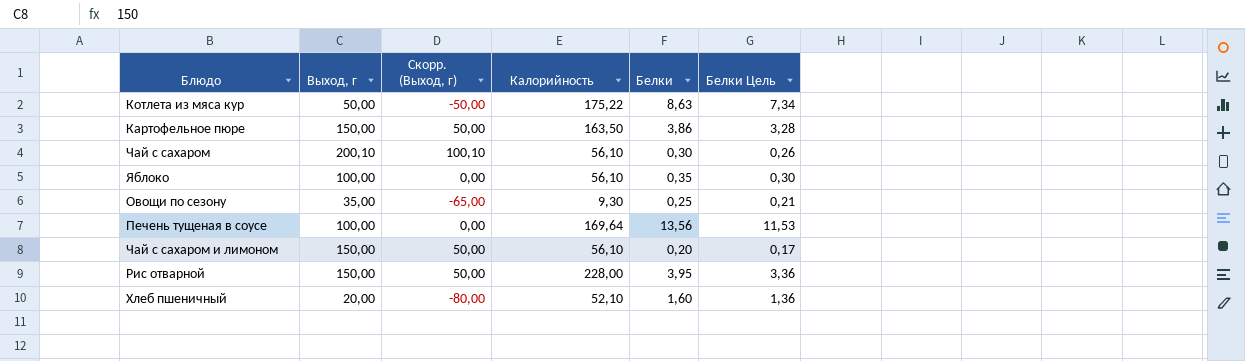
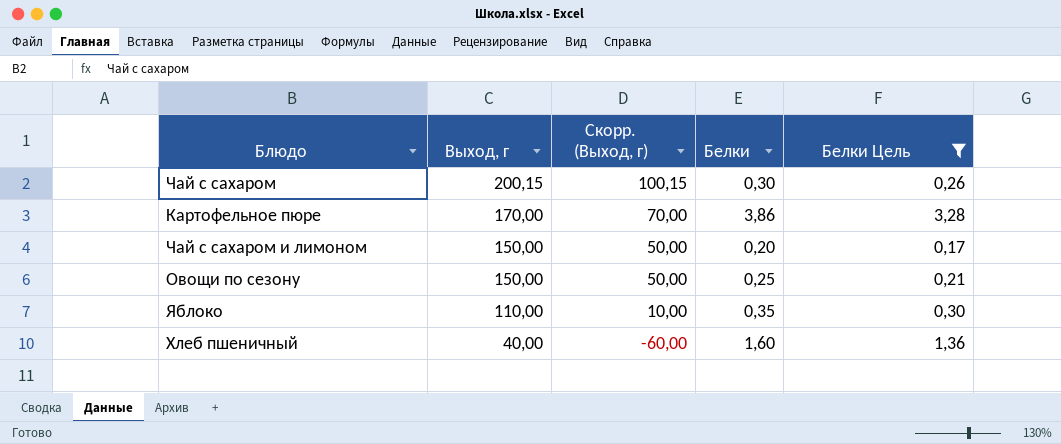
filter: none -> Белки Цель <= 3,28
row order: none -> Выход, г descending
column Калорийность | position: 4 -> none
Чай с сахаром | Выход, г: 200,10 -> 200,15
Чай с сахаром | Скорр. (Выход, г): 100,10 -> 100,15
Картофельное пюре | Выход, г: 150,00 -> 170,00
Картофельное пюре | Скорр. (Выход, г): 50,00 -> 70,00
Овощи по сезону | Выход, г: 35,00 -> 150,00
Овощи по сезону | Скорр. (Выход, г): -65,00 -> 50,00
Яблоко | Выход, г: 100,00 -> 110,00
Яблоко | Скорр. (Выход, г): 0,00 -> 10,00
Хлеб пшеничный | Выход, г: 20,00 -> 40,00
Хлеб пшеничный | Скорр. (Выход, г): -80,00 -> -60,00

